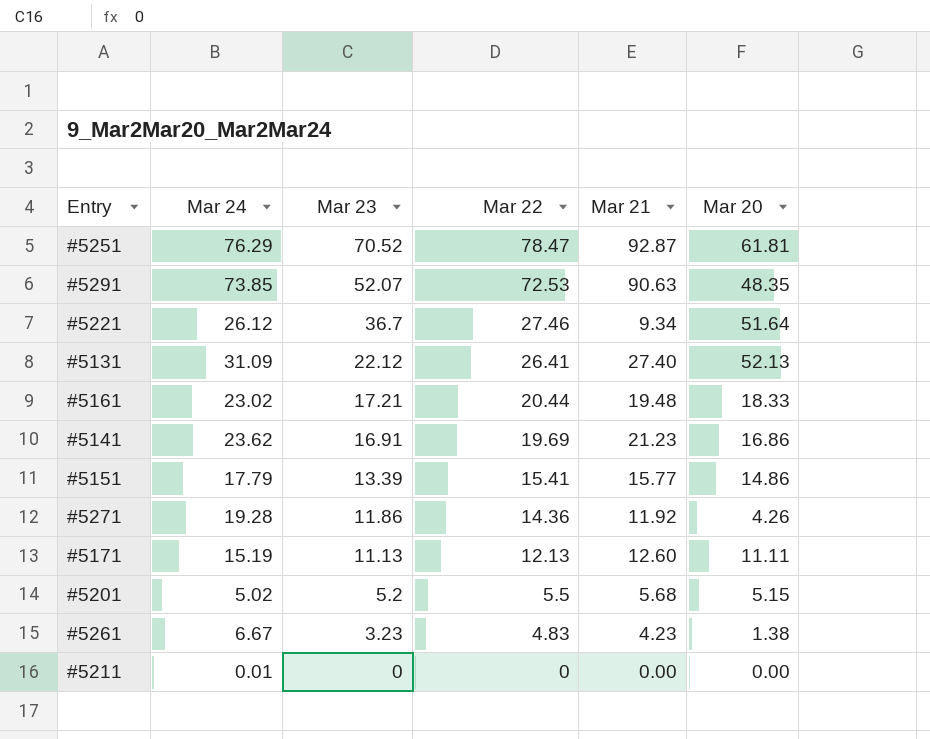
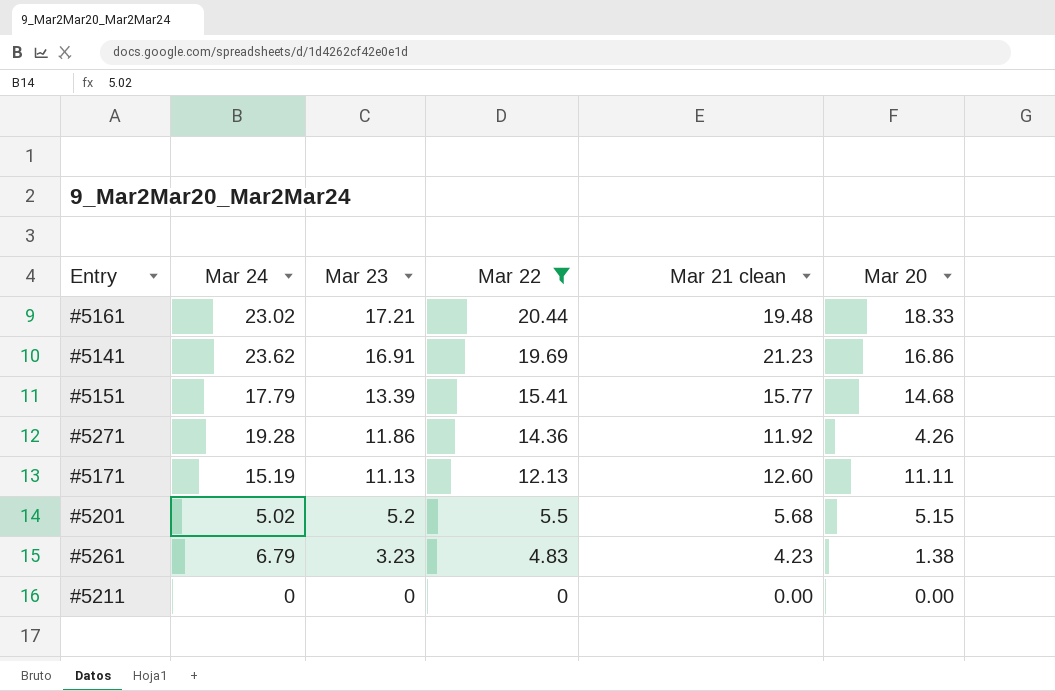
filter: none -> Mar 22 <= 20.44
column name: Mar 21 -> Mar 21 clean
#5151 | Mar 20: 14.86 -> 14.68
#5261 | Mar 24: 6.67 -> 6.79
#5211 | Mar 24: 0.01 -> 0

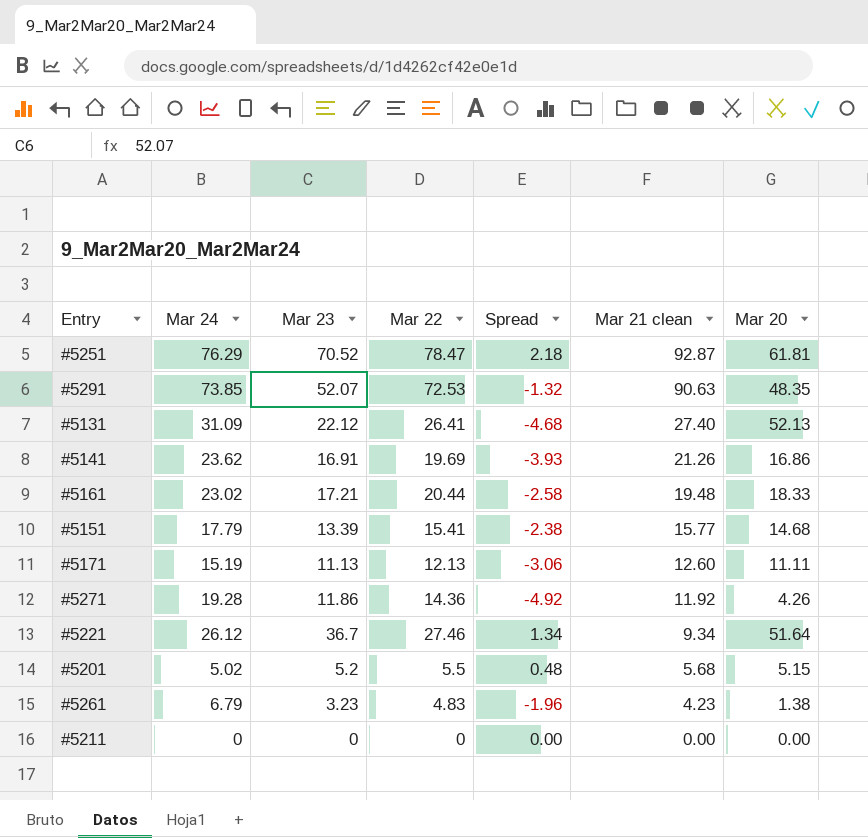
filter: Mar 22 <= 20.44 -> none
row order: Mar 23 descending -> Mar 21 clean descending
column Spread | formula: none -> [Mar 22] - [Mar 24]
#5141 | Mar 21 clean: 21.23 -> 21.26

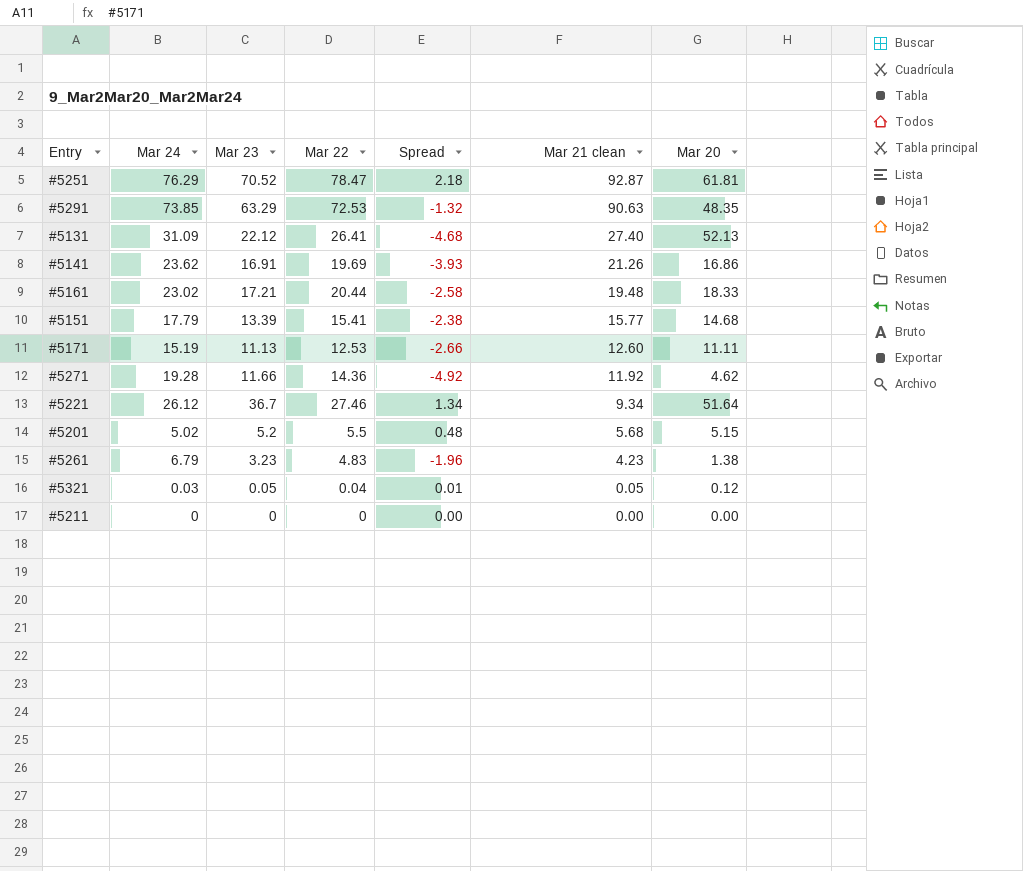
#5291 | Mar 23: 52.07 -> 63.29
#5171 | Mar 22: 12.13 -> 12.53
#5171 | Spread: -3.06 -> -2.66
#5271 | Mar 23: 11.86 -> 11.66
#5271 | Mar 20: 4.26 -> 4.62
row #5321: none -> 0.03 | 0.05 | 0.04 | 0.01 | 0.05 | 0.12

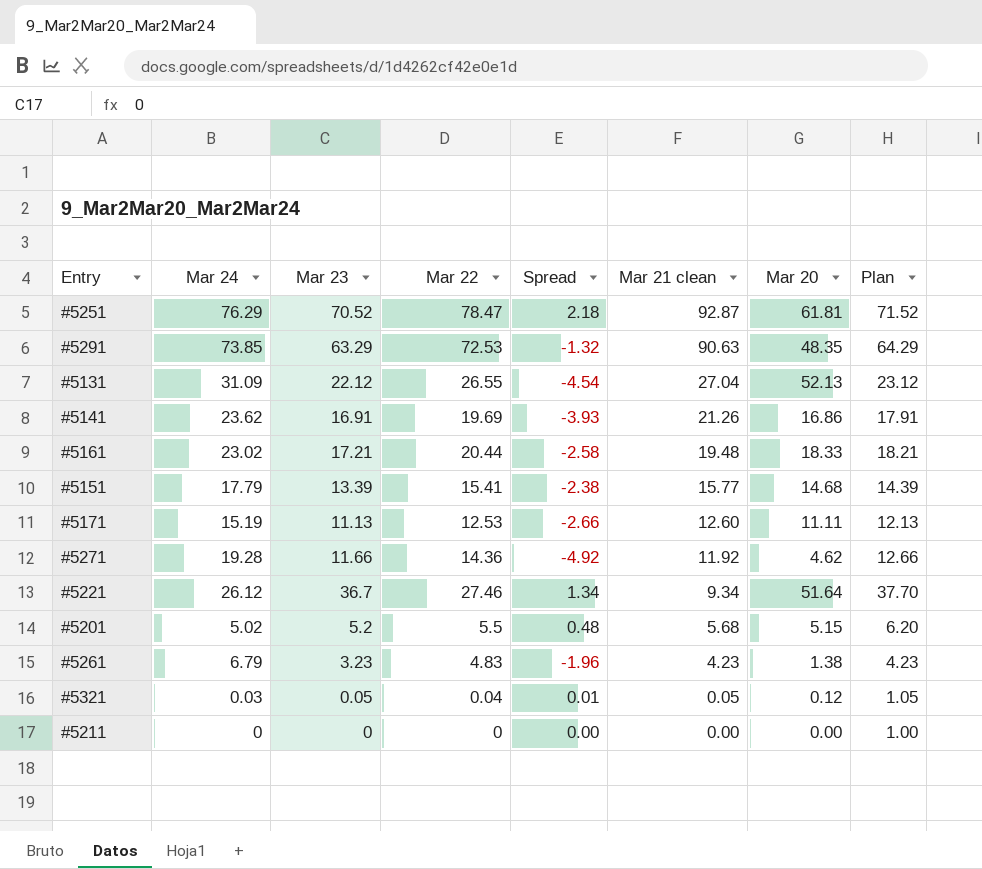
column Plan | formula: none -> [Mar 23] + 1
#5131 | Mar 22: 26.41 -> 26.55
#5131 | Spread: -4.68 -> -4.54
#5131 | Mar 21 clean: 27.40 -> 27.04

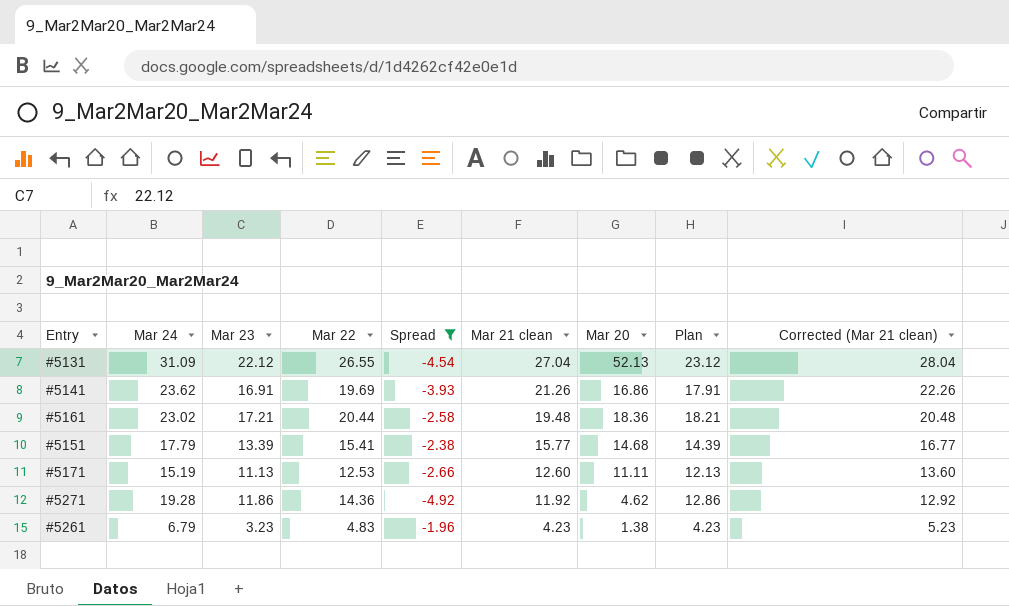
filter: none -> Spread <= -1.96
column Corrected (Mar 21 clean) | formula: none -> [Mar 21 clean] + 1
#5161 | Mar 20: 18.33 -> 18.36
#5271 | Mar 23: 11.66 -> 11.86
#5271 | Plan: 12.66 -> 12.86

